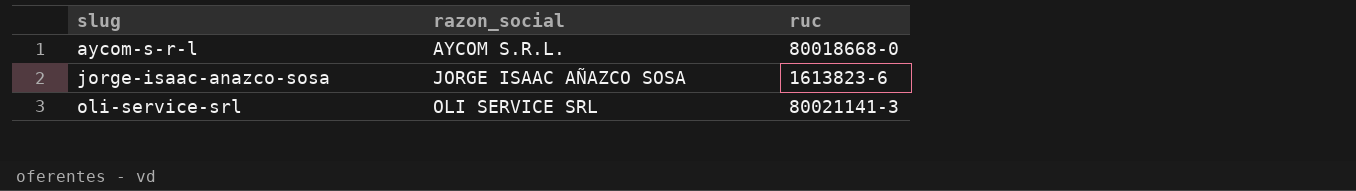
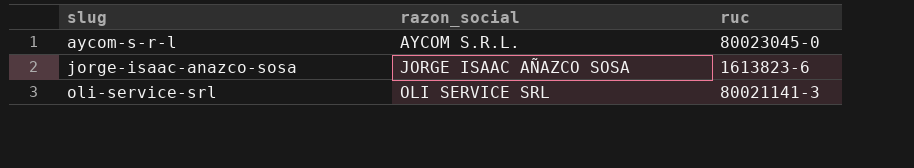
aycom-s-r-l | ruc: 80018668-0 -> 80023045-0

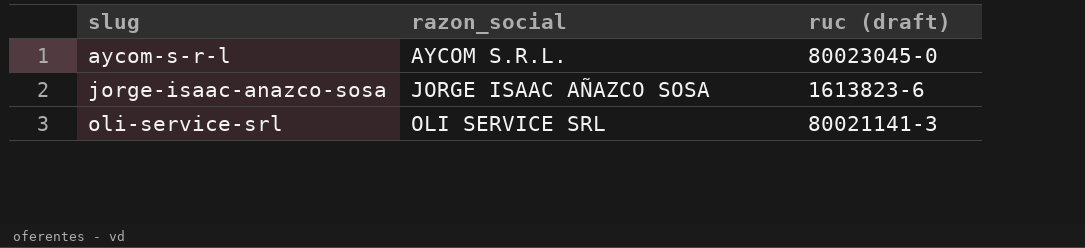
column name: ruc -> ruc (draft)

